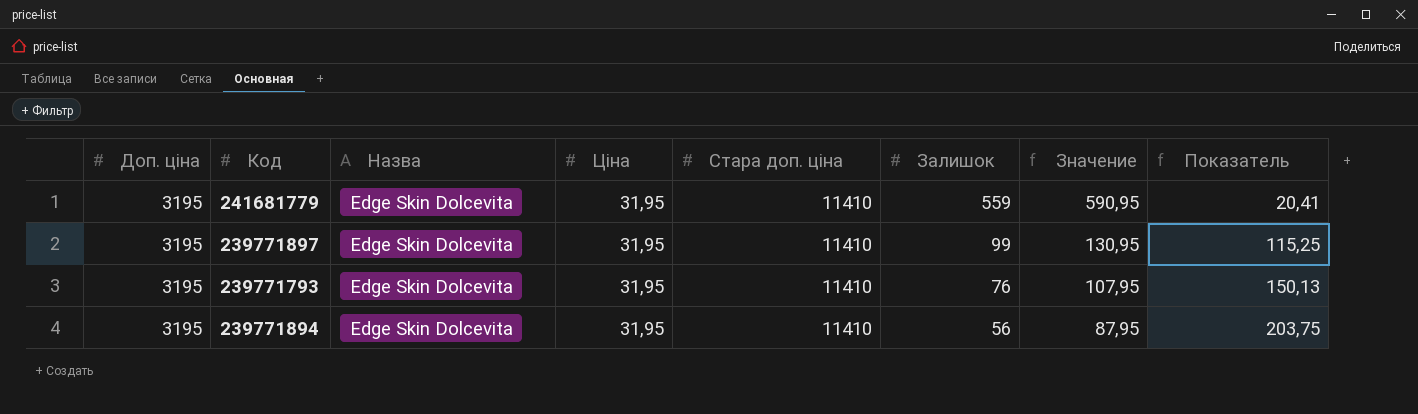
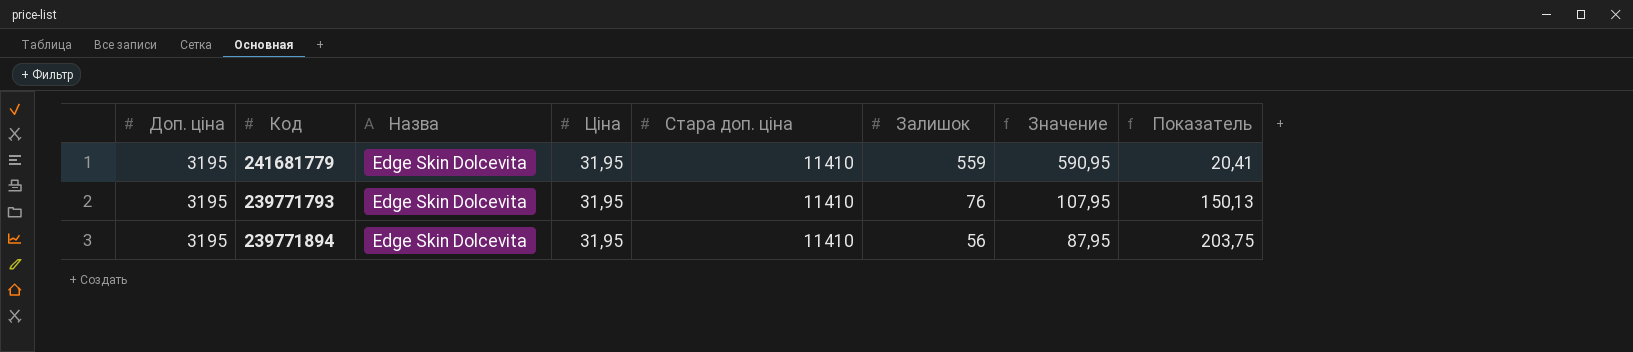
row 239771897: 3195 | Edge Skin Dolcevita | 31,95 | 11410 | 99 | 130,95 | 115,25 -> none

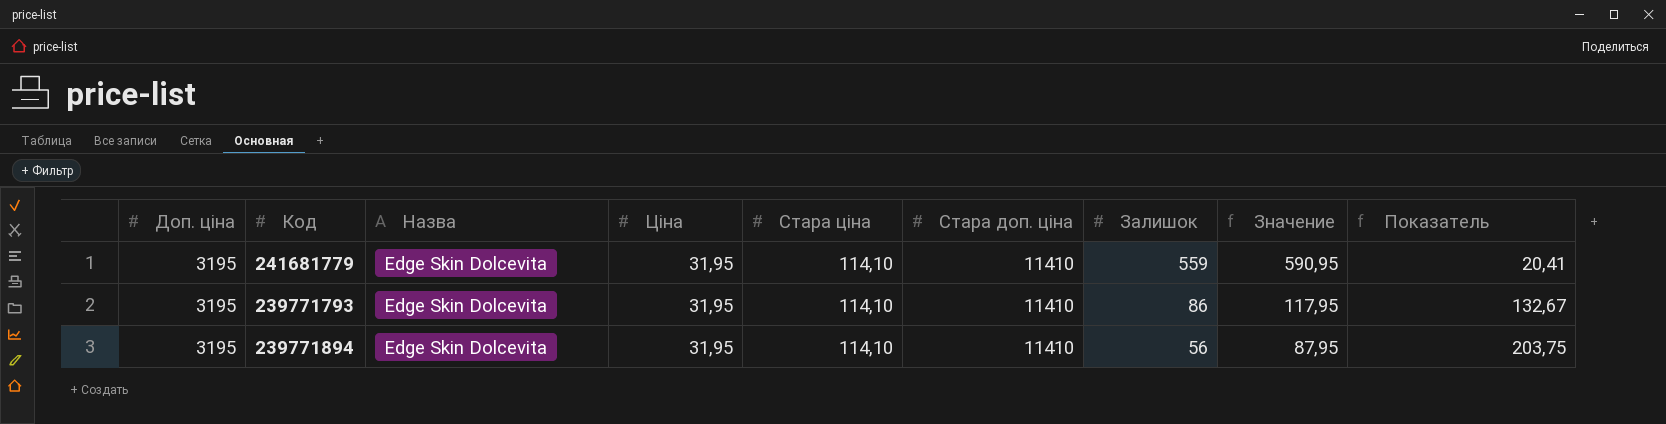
column Стара ціна | position: none -> 5
239771793 | Залишок: 76 -> 86
239771793 | Значение: 107,95 -> 117,95
239771793 | Показатель: 150,13 -> 132,67

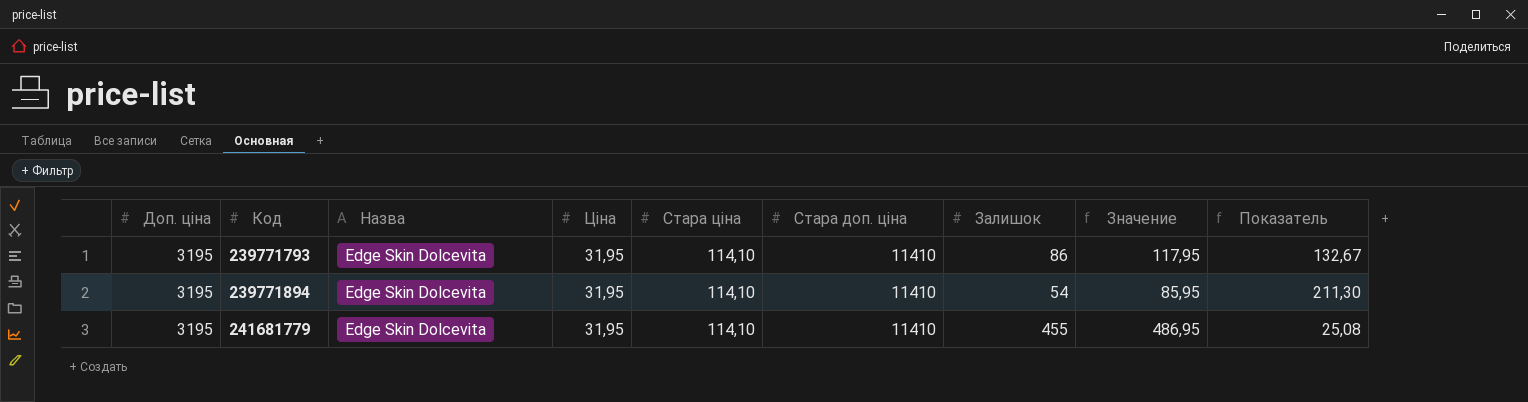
row order: Залишок descending -> Код ascending
239771894 | Залишок: 56 -> 54
239771894 | Значение: 87,95 -> 85,95
239771894 | Показатель: 203,75 -> 211,30
241681779 | Залишок: 559 -> 455
241681779 | Значение: 590,95 -> 486,95
241681779 | Показатель: 20,41 -> 25,08

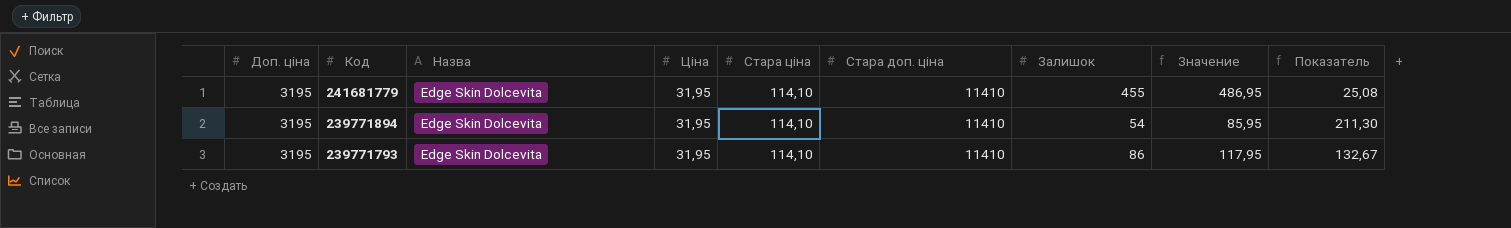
row order: Код ascending -> Код descending

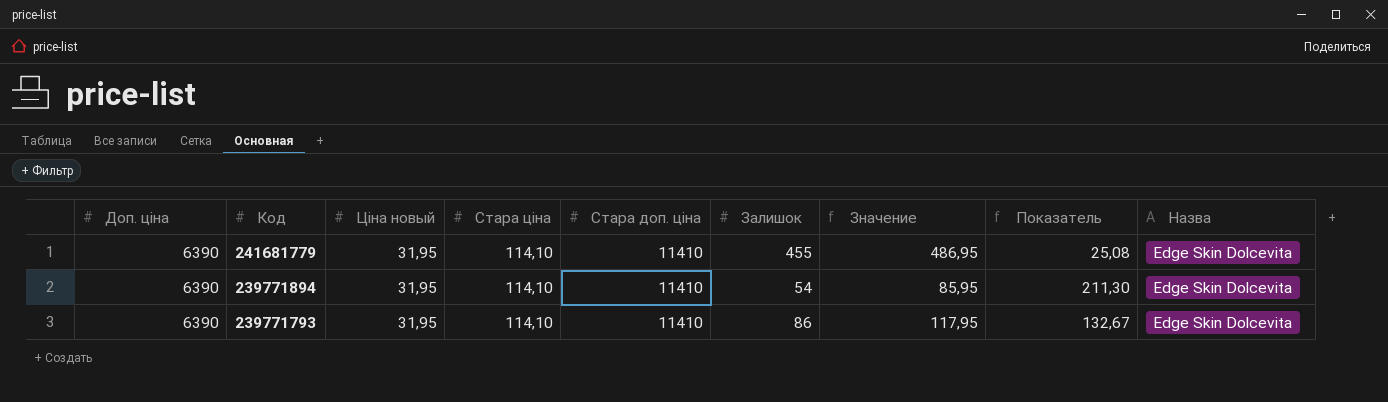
column name: Ціна -> Ціна новый
column Назва | position: 3 -> 9
241681779 | Доп. ціна: 3195 -> 6390
239771894 | Доп. ціна: 3195 -> 6390
239771793 | Доп. ціна: 3195 -> 6390

